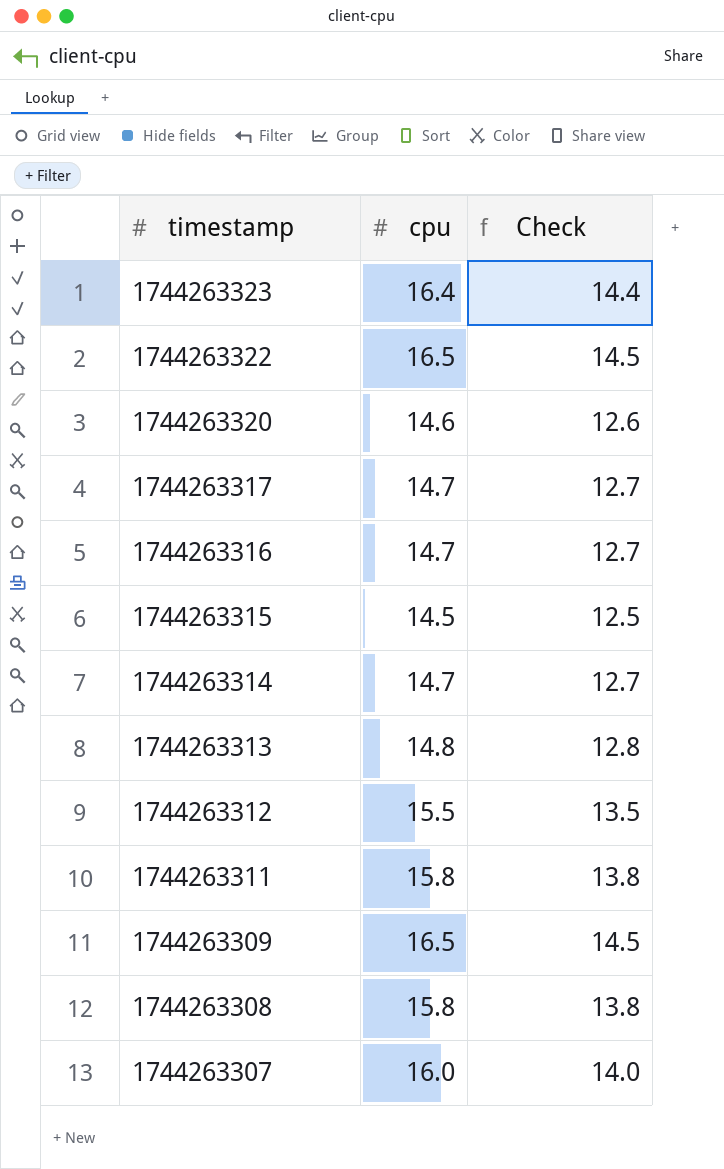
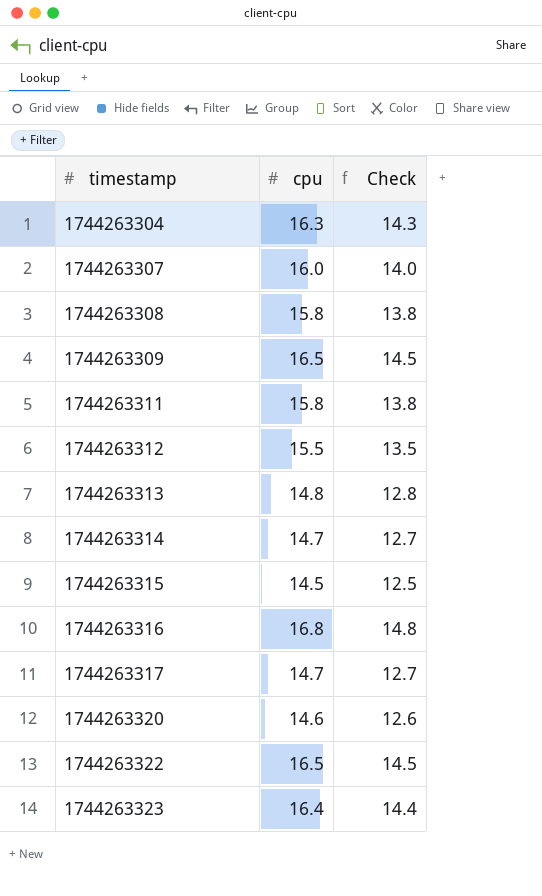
row order: timestamp descending -> timestamp ascending
row 1744263304: none -> 16.3 | 14.3
1744263316 | cpu: 14.7 -> 16.8
1744263316 | Check: 12.7 -> 14.8

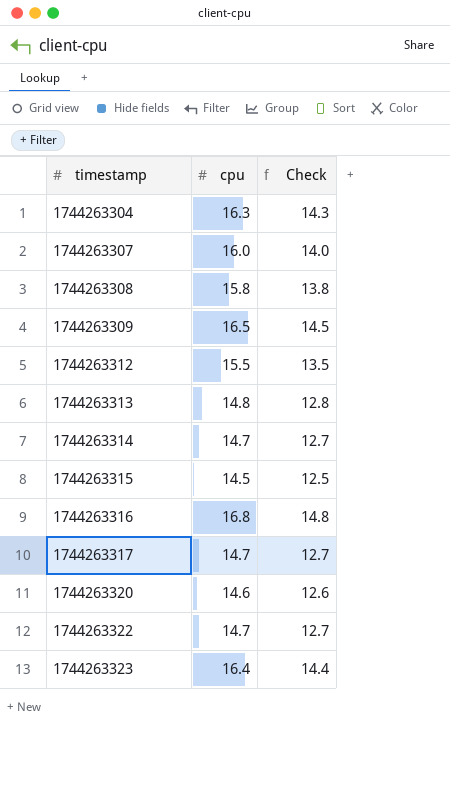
row 1744263311: 15.8 | 13.8 -> none
1744263322 | cpu: 16.5 -> 14.7
1744263322 | Check: 14.5 -> 12.7

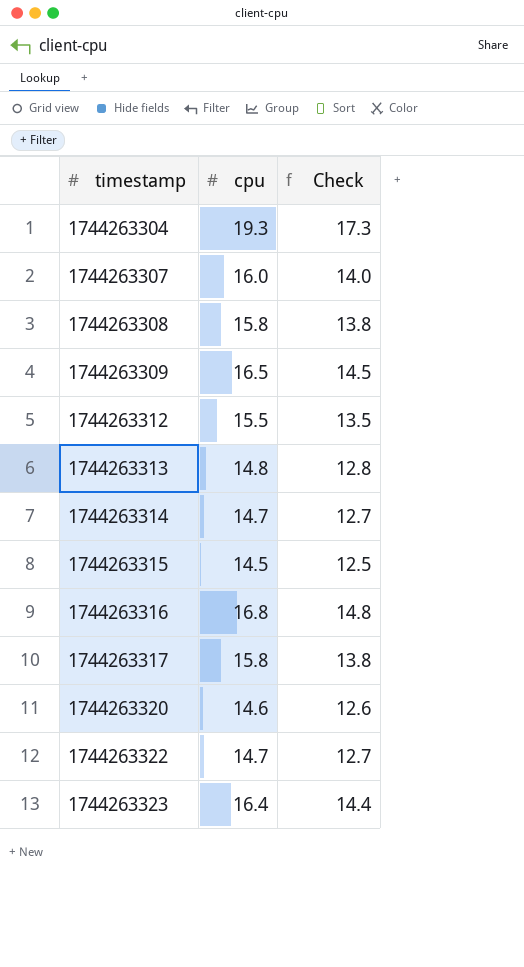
1744263304 | cpu: 16.3 -> 19.3
1744263304 | Check: 14.3 -> 17.3
1744263317 | cpu: 14.7 -> 15.8
1744263317 | Check: 12.7 -> 13.8

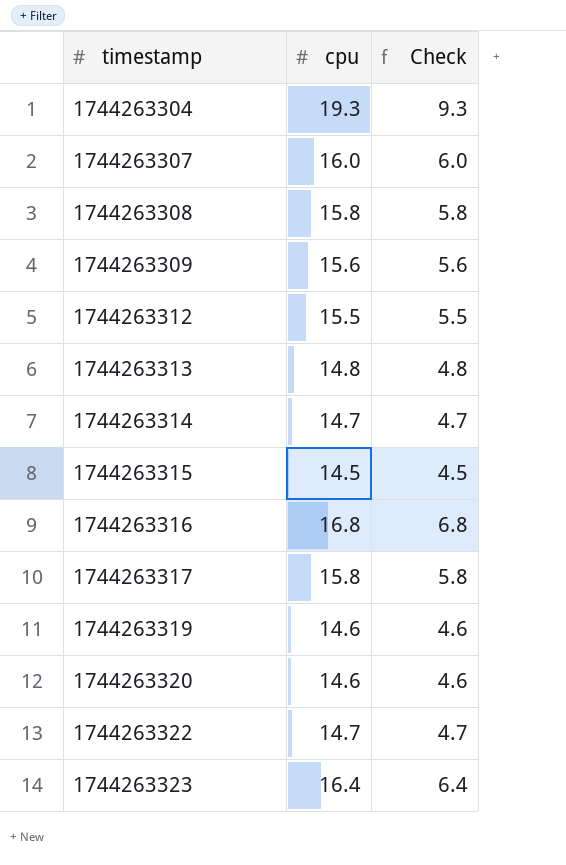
column Check | formula: [cpu] - 2 -> [cpu] - 10
1744263309 | cpu: 16.5 -> 15.6
row 1744263319: none -> 14.6 | 4.6

